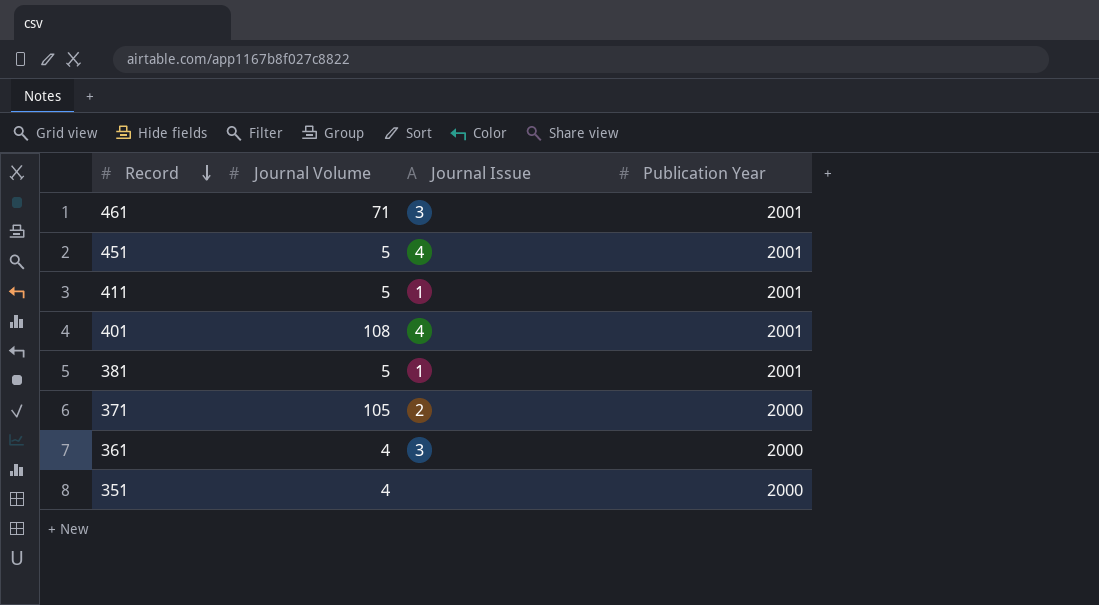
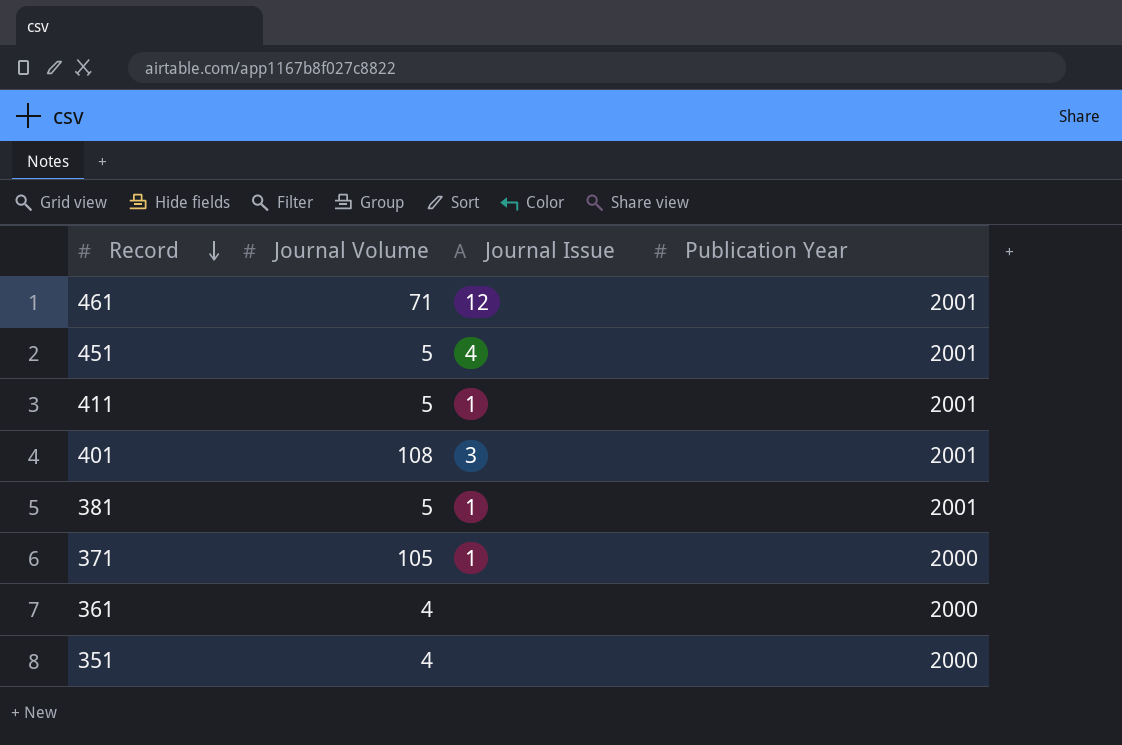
461 | Journal Issue: 3 -> 12
401 | Journal Issue: 4 -> 3
371 | Journal Issue: 2 -> 1
361 | Journal Issue: 3 -> none

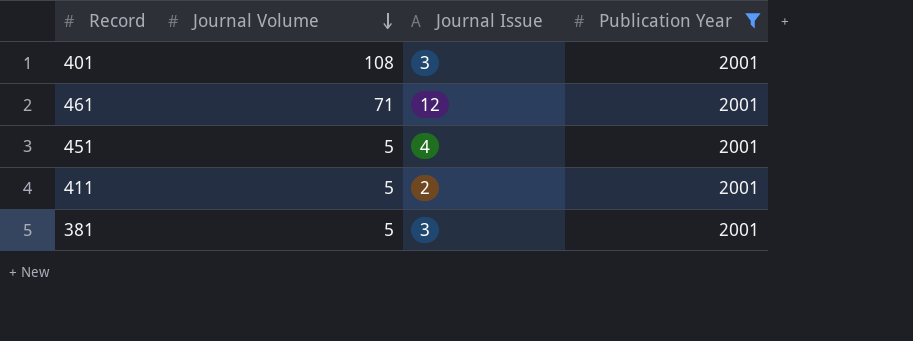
filter: none -> Publication Year = 2001
row order: Record descending -> Journal Volume descending
411 | Journal Issue: 1 -> 2
381 | Journal Issue: 1 -> 3

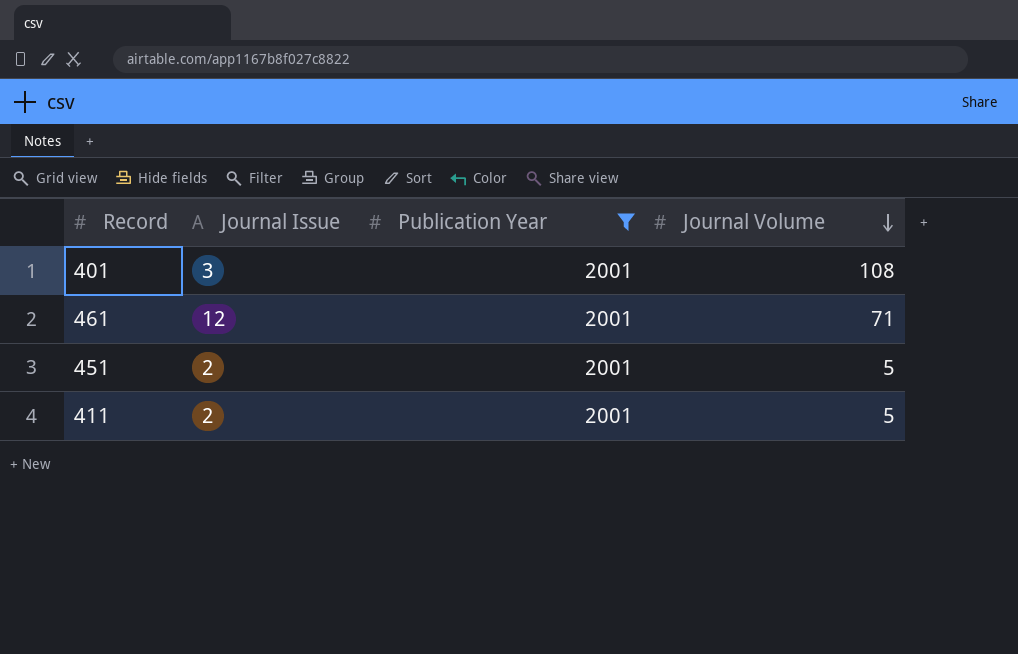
column Journal Volume | position: 2 -> 4
row 381: 5 | 3 | 2001 -> none
451 | Journal Issue: 4 -> 2

